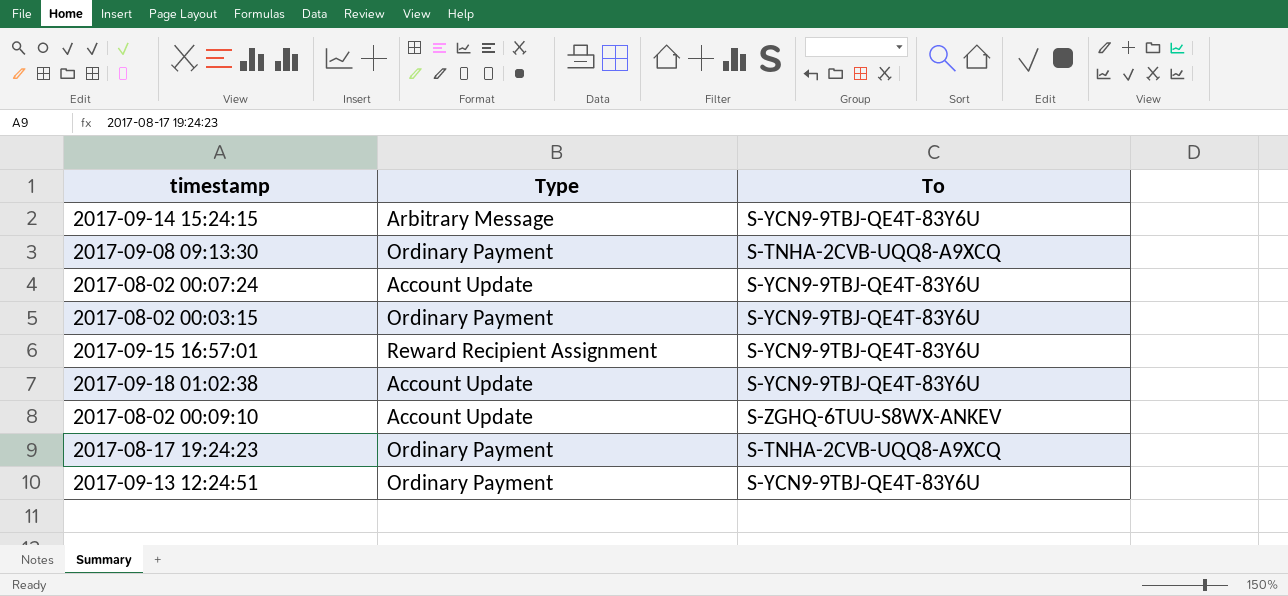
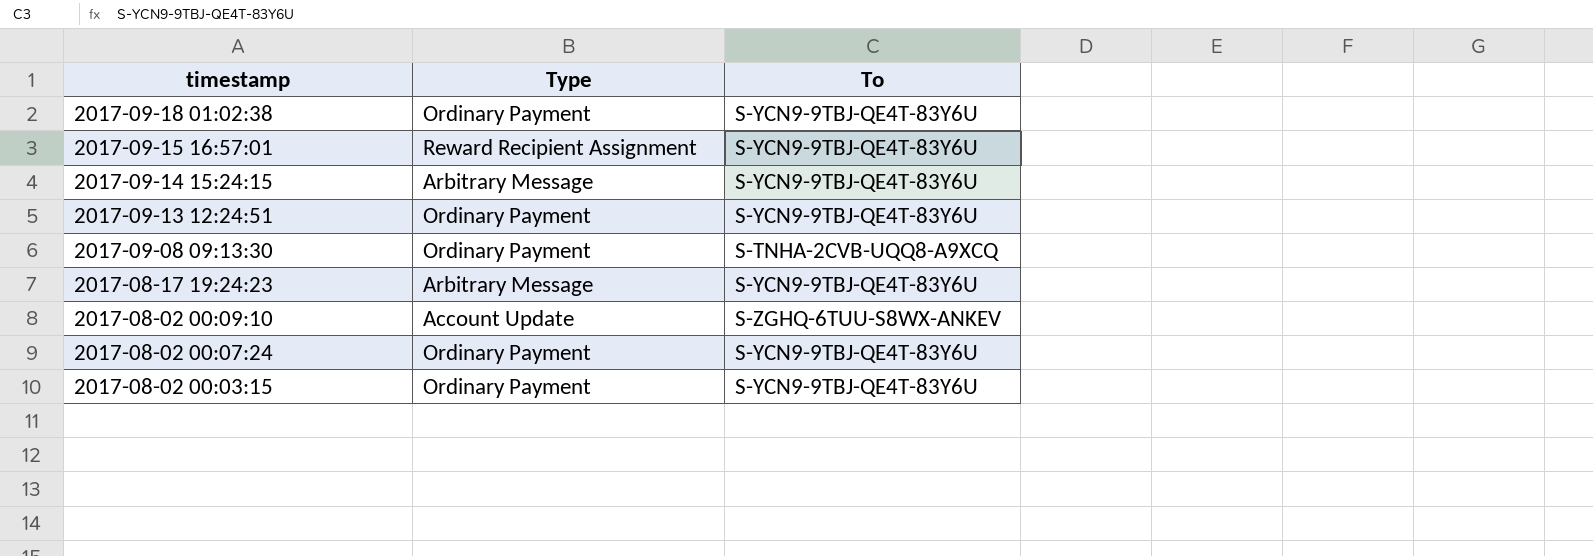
row order: none -> timestamp descending
2017-09-18 01:02:38 | Type: Account Update -> Ordinary Payment
2017-08-17 19:24:23 | Type: Ordinary Payment -> Arbitrary Message
2017-08-17 19:24:23 | To: S-TNHA-2CVB-UQQ8-A9XCQ -> S-YCN9-9TBJ-QE4T-83Y6U
2017-08-02 00:07:24 | Type: Account Update -> Ordinary Payment

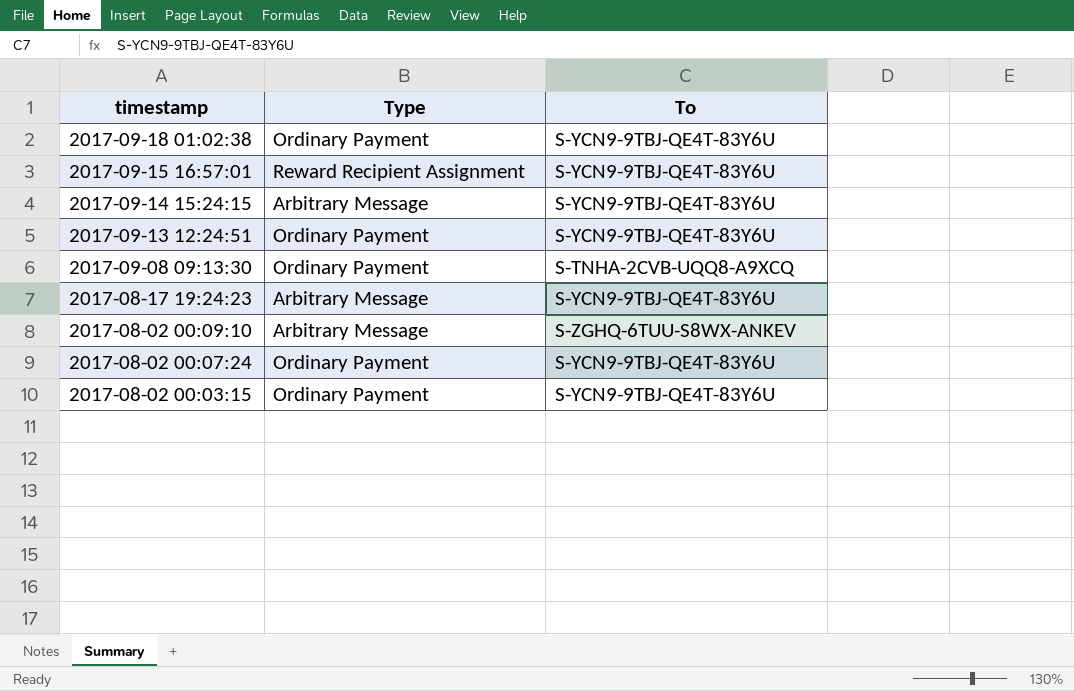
2017-08-02 00:09:10 | Type: Account Update -> Arbitrary Message

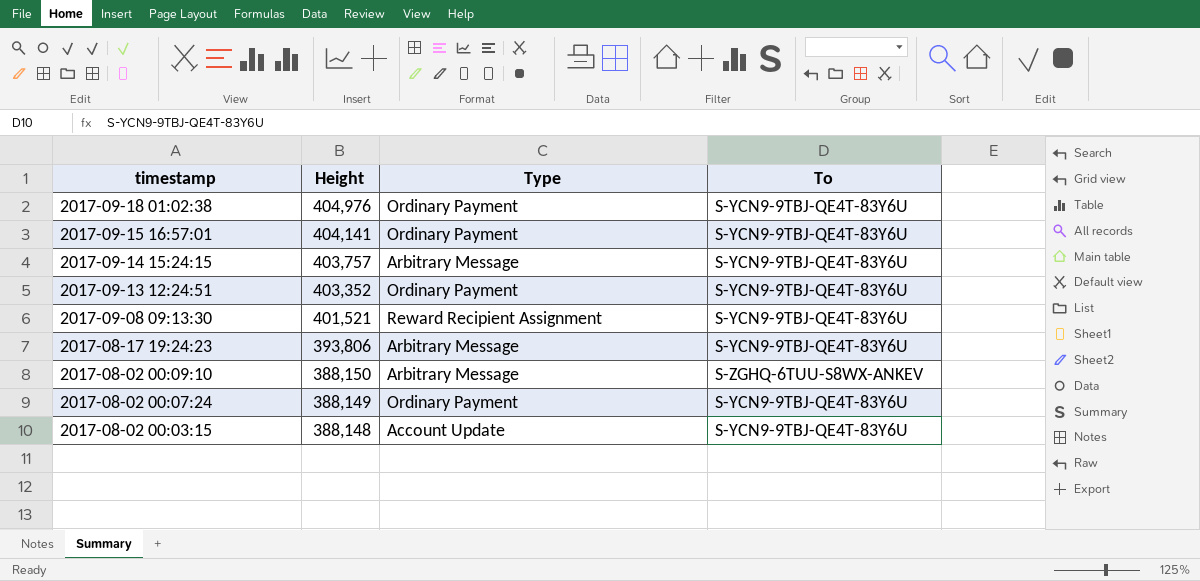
column Height | position: none -> 2
2017-09-15 16:57:01 | Type: Reward Recipient Assignment -> Ordinary Payment
2017-09-08 09:13:30 | Type: Ordinary Payment -> Reward Recipient Assignment
2017-09-08 09:13:30 | To: S-TNHA-2CVB-UQQ8-A9XCQ -> S-YCN9-9TBJ-QE4T-83Y6U
2017-08-02 00:03:15 | Type: Ordinary Payment -> Account Update

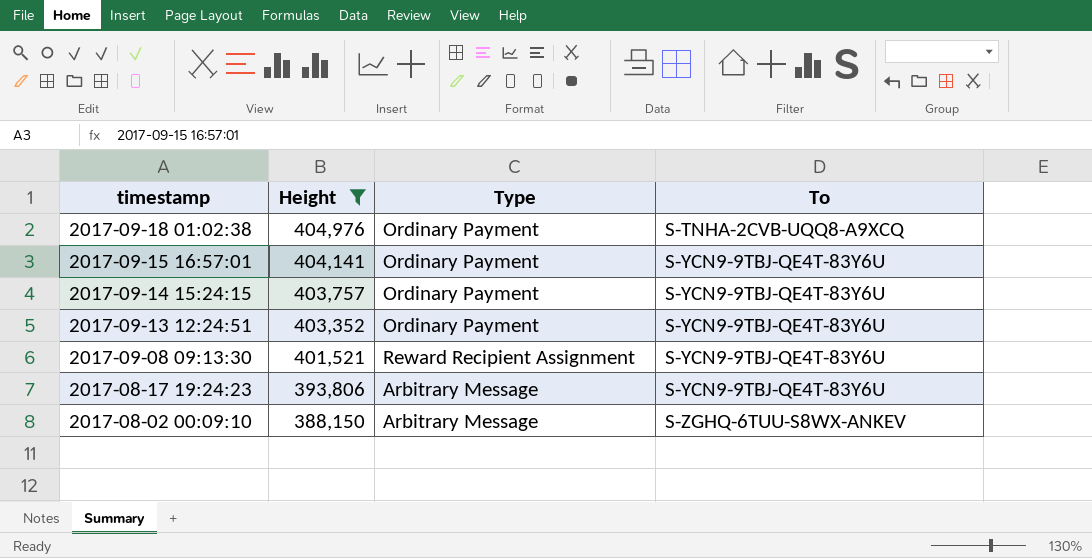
filter: none -> Height >= 388,150
2017-09-18 01:02:38 | To: S-YCN9-9TBJ-QE4T-83Y6U -> S-TNHA-2CVB-UQQ8-A9XCQ
2017-09-14 15:24:15 | Type: Arbitrary Message -> Ordinary Payment

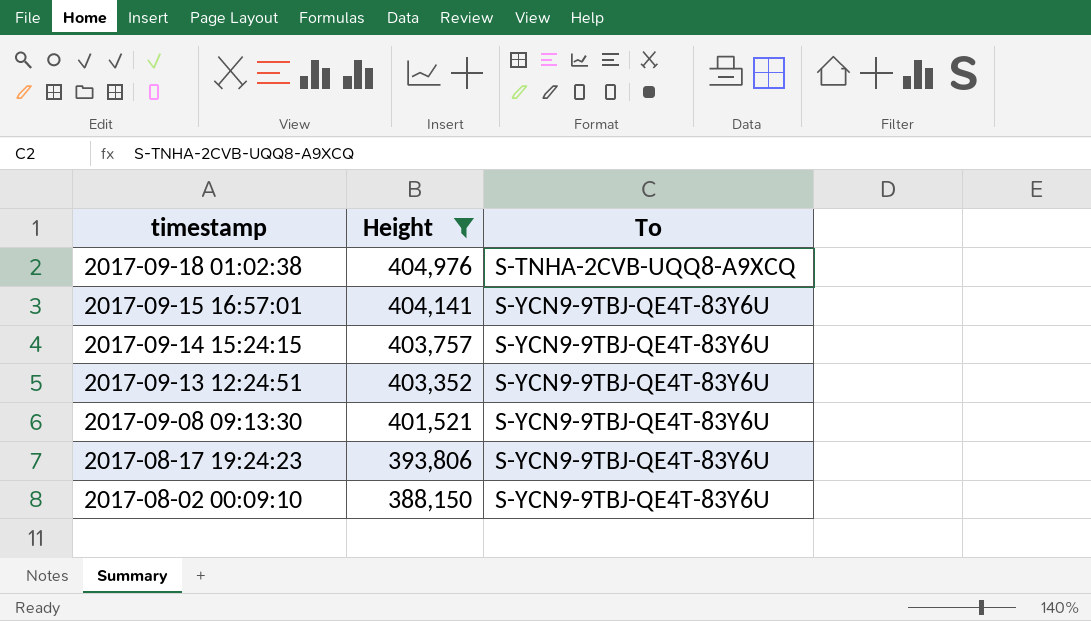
column Type | position: 3 -> none
2017-08-02 00:09:10 | To: S-ZGHQ-6TUU-S8WX-ANKEV -> S-YCN9-9TBJ-QE4T-83Y6U

